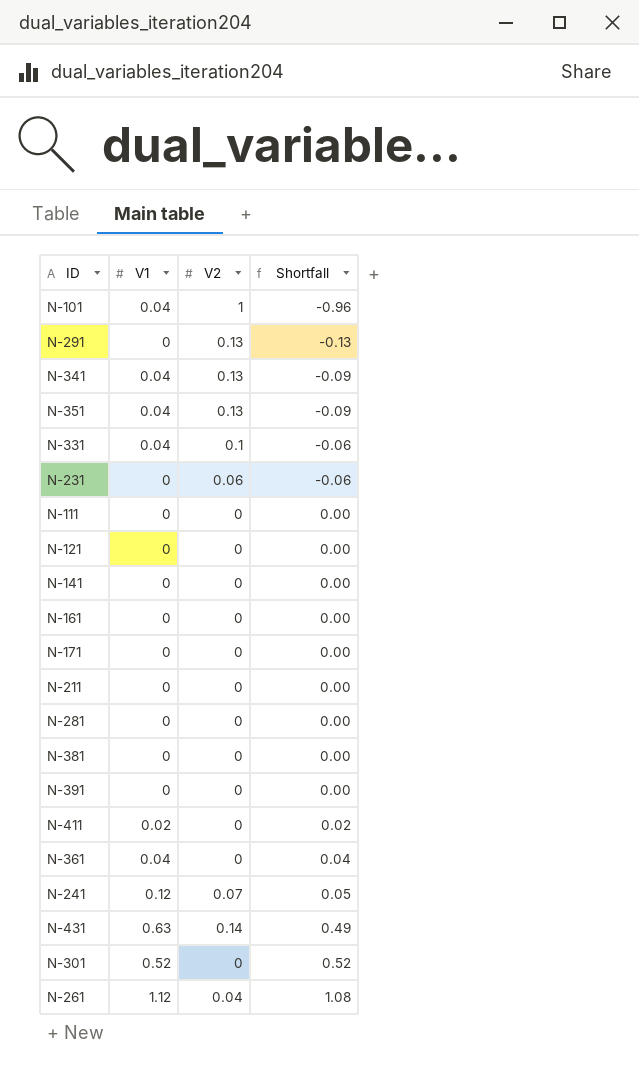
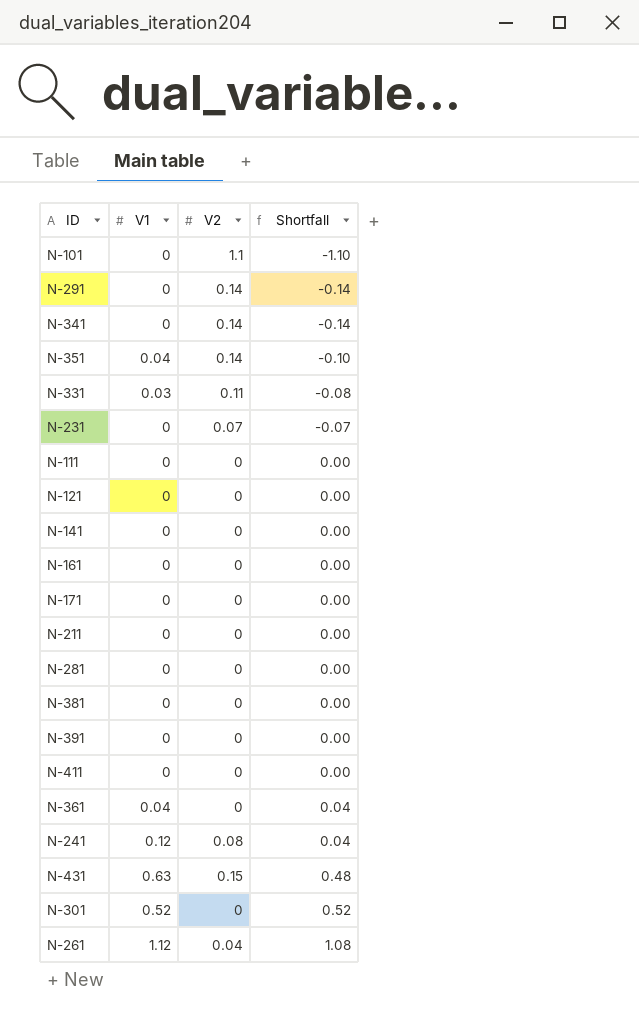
N-101 | V1: 0.04 -> 0
N-101 | V2: 1 -> 1.1
N-101 | Shortfall: -0.96 -> -1.10
N-291 | V2: 0.13 -> 0.14
N-291 | Shortfall: -0.13 -> -0.14
N-341 | V1: 0.04 -> 0
N-341 | V2: 0.13 -> 0.14
N-341 | Shortfall: -0.09 -> -0.14
N-351 | V2: 0.13 -> 0.14
N-351 | Shortfall: -0.09 -> -0.10
N-331 | V1: 0.04 -> 0.03
N-331 | V2: 0.1 -> 0.11
N-331 | Shortfall: -0.06 -> -0.08
N-231 | V2: 0.06 -> 0.07
N-231 | Shortfall: -0.06 -> -0.07
N-411 | V1: 0.02 -> 0
N-411 | Shortfall: 0.02 -> 0.00
N-241 | V2: 0.07 -> 0.08
N-241 | Shortfall: 0.05 -> 0.04
N-431 | V2: 0.14 -> 0.15
N-431 | Shortfall: 0.49 -> 0.48

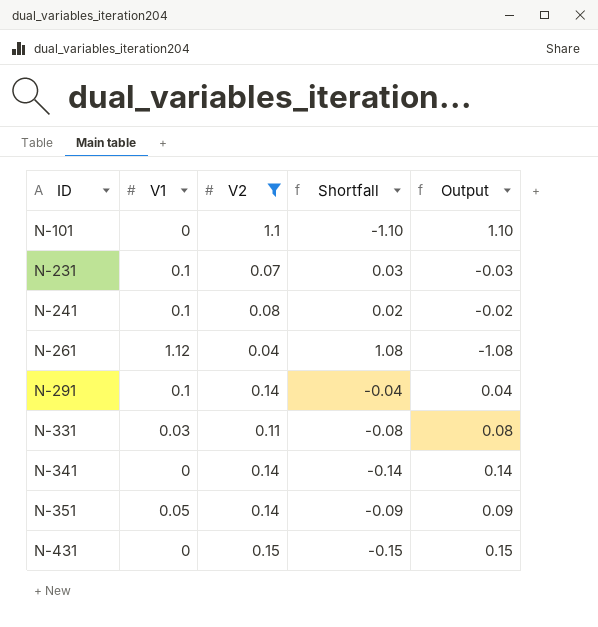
filter: none -> V2 != 0
row order: Shortfall ascending -> ID ascending
column Output | formula: none -> [V2] - [V1]
N-231 | V1: 0 -> 0.1
N-231 | Shortfall: -0.07 -> 0.03
N-241 | V1: 0.12 -> 0.1
N-241 | Shortfall: 0.04 -> 0.02
N-291 | V1: 0 -> 0.1
N-291 | Shortfall: -0.14 -> -0.04
N-351 | V1: 0.04 -> 0.05
N-351 | Shortfall: -0.10 -> -0.09
N-431 | V1: 0.63 -> 0
N-431 | Shortfall: 0.48 -> -0.15

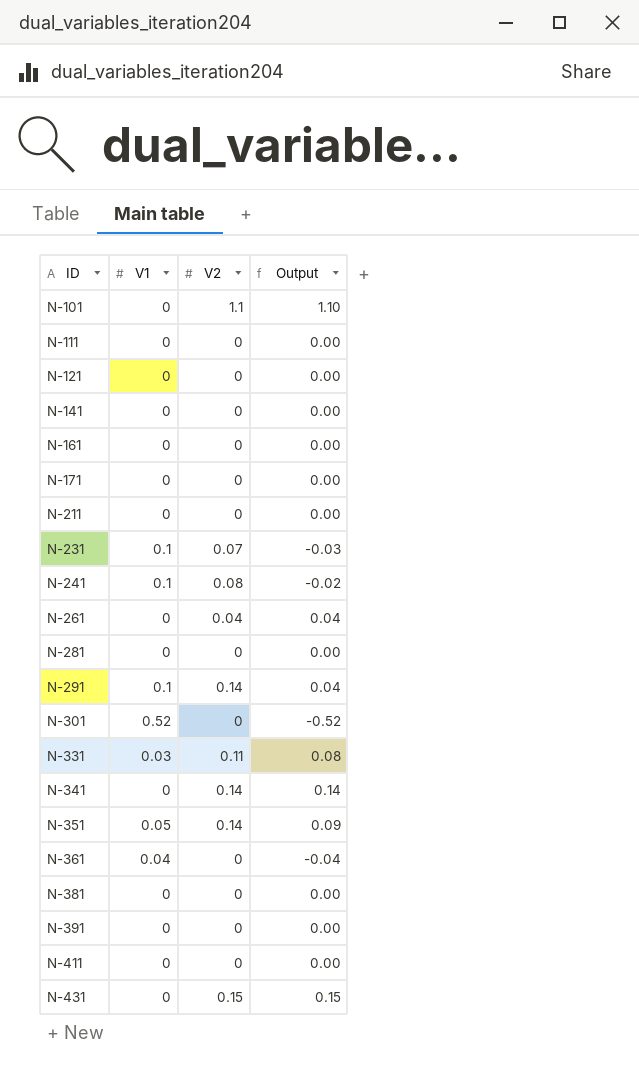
filter: V2 != 0 -> none
column Shortfall | formula: [V1] - [V2] -> none
N-261 | V1: 1.12 -> 0
N-261 | Output: -1.08 -> 0.04

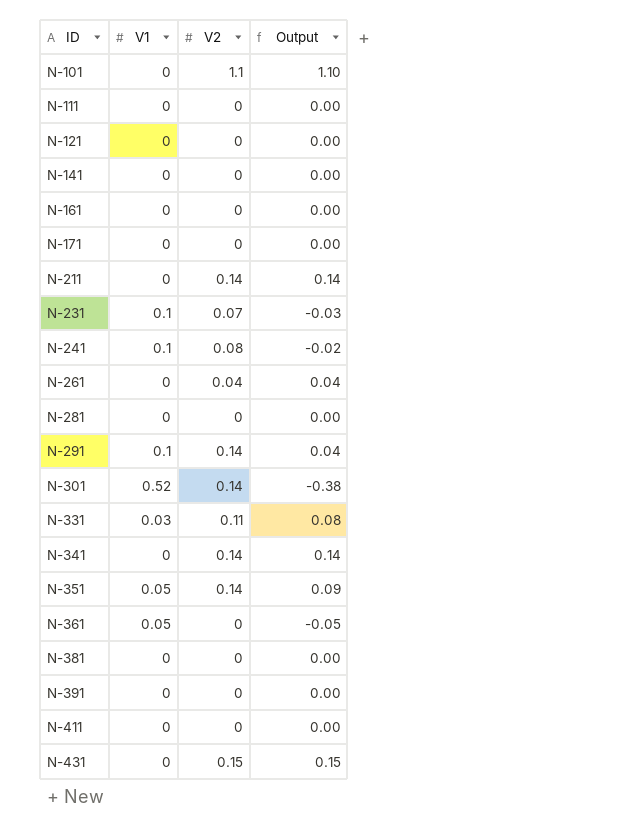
N-211 | V2: 0 -> 0.14
N-211 | Output: 0.00 -> 0.14
N-301 | V2: 0 -> 0.14
N-301 | Output: -0.52 -> -0.38
N-361 | V1: 0.04 -> 0.05
N-361 | Output: -0.04 -> -0.05

